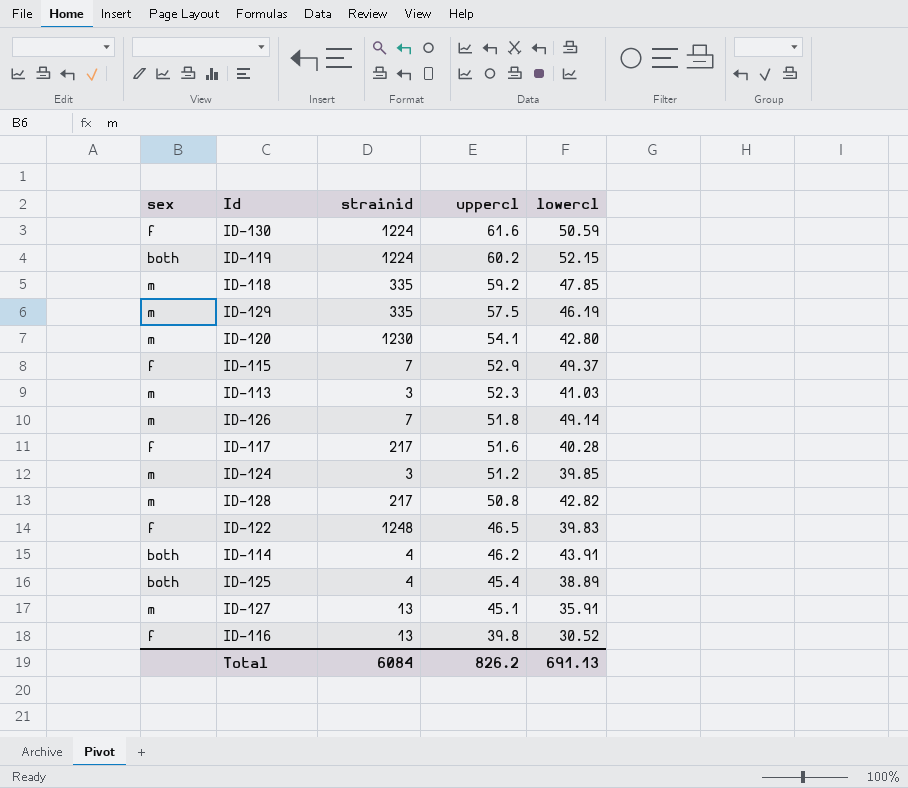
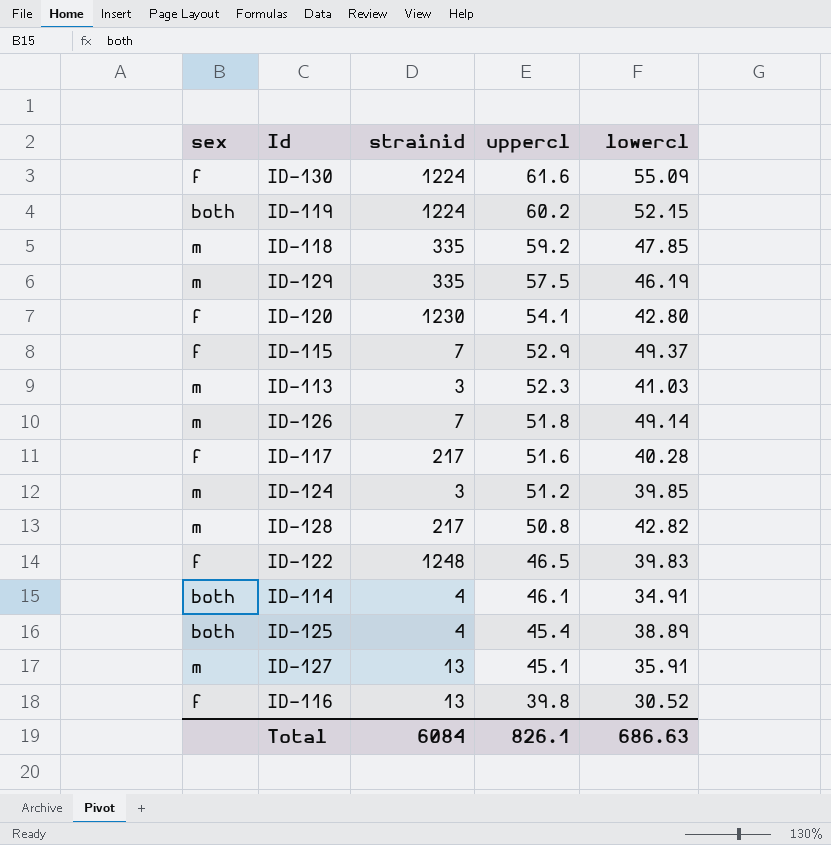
ID-130 | lowercl: 50.59 -> 55.09
ID-120 | sex: m -> f
ID-114 | uppercl: 46.2 -> 46.1
ID-114 | lowercl: 43.91 -> 34.91
Total | uppercl: 826.2 -> 826.1
Total | lowercl: 691.13 -> 686.63

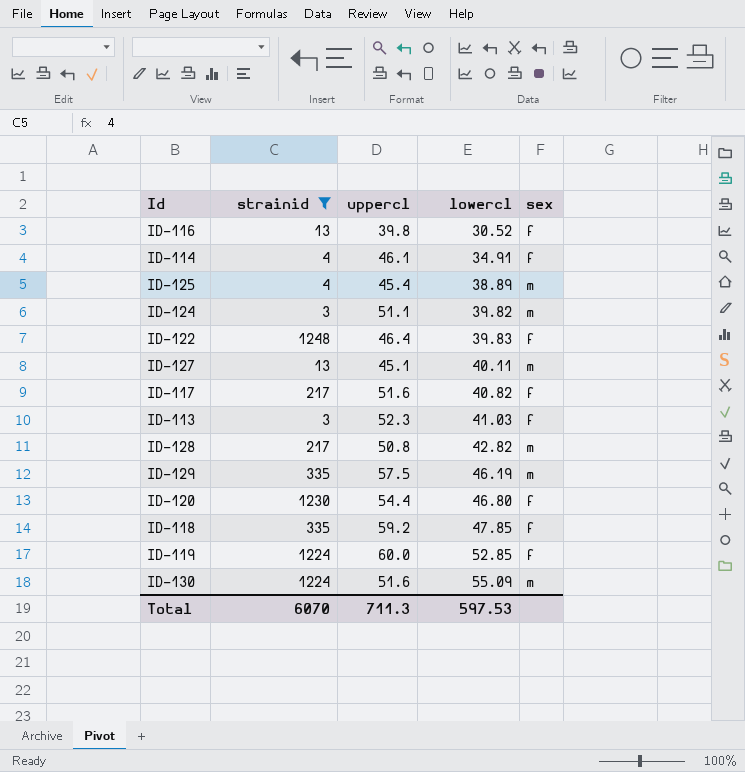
filter: none -> strainid != 7
row order: uppercl descending -> lowercl ascending
column sex | position: 1 -> 5
ID-114 | sex: both -> f
ID-125 | sex: both -> m
ID-124 | uppercl: 51.2 -> 51.1
ID-124 | lowercl: 39.85 -> 39.82
ID-122 | uppercl: 46.5 -> 46.4
ID-127 | lowercl: 35.91 -> 40.11
ID-117 | lowercl: 40.28 -> 40.82
ID-113 | sex: m -> f
ID-120 | uppercl: 54.1 -> 54.4
ID-120 | lowercl: 42.80 -> 46.80
ID-118 | sex: m -> f
ID-119 | uppercl: 60.2 -> 60.0
ID-119 | lowercl: 52.15 -> 52.85
ID-119 | sex: both -> f
ID-130 | uppercl: 61.6 -> 51.6
ID-130 | sex: f -> m
Total | strainid: 6084 -> 6070
Total | uppercl: 826.1 -> 711.3
Total | lowercl: 686.63 -> 597.53

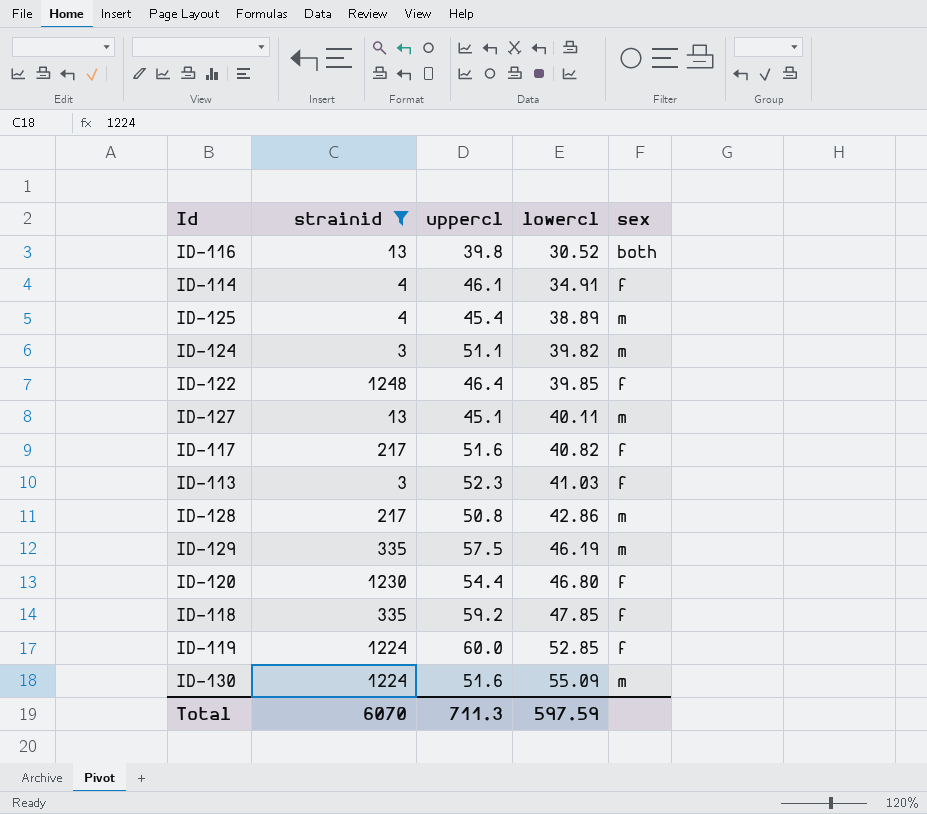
ID-116 | sex: f -> both
ID-122 | lowercl: 39.83 -> 39.85
ID-128 | lowercl: 42.82 -> 42.86
Total | lowercl: 597.53 -> 597.59

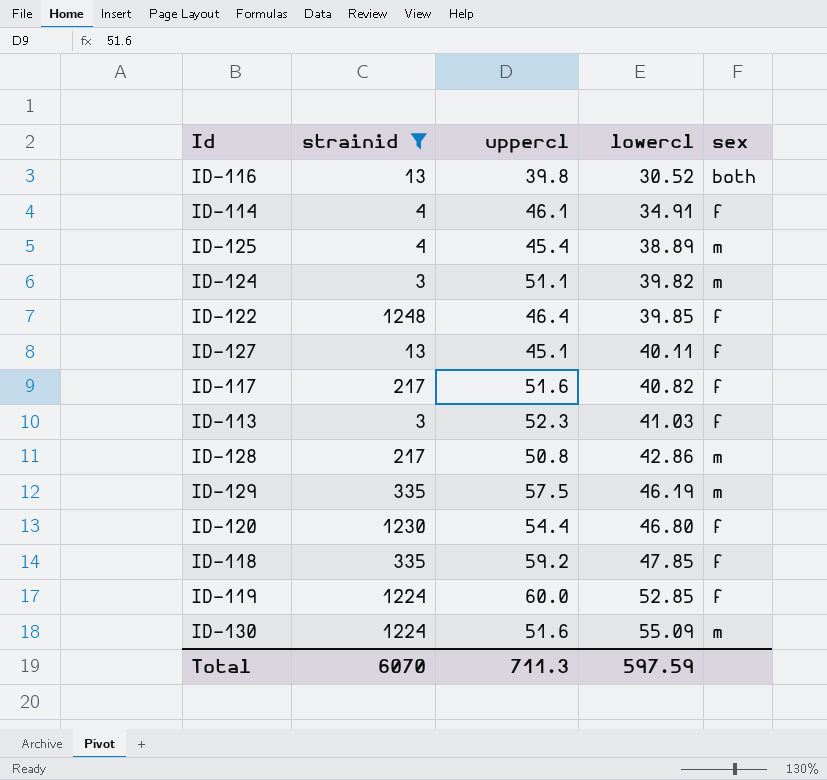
ID-127 | sex: m -> f

